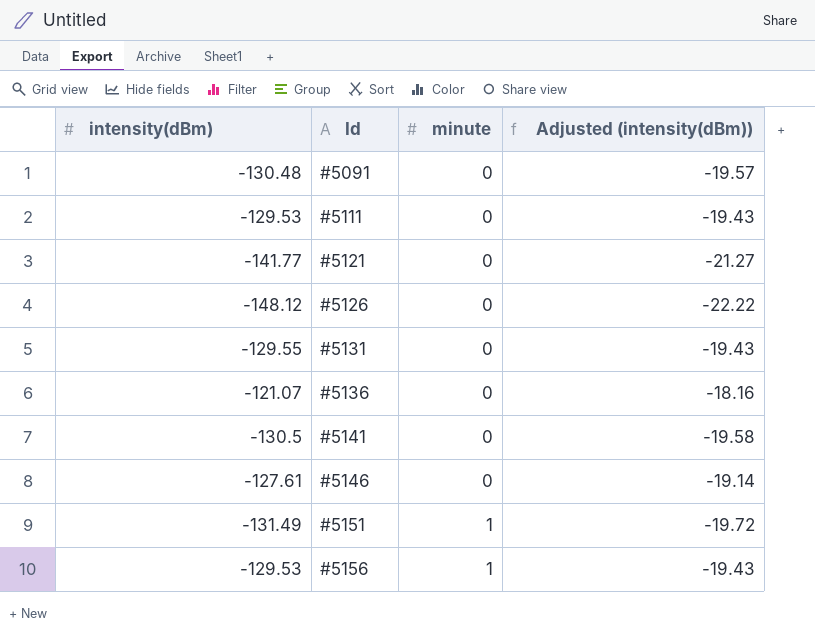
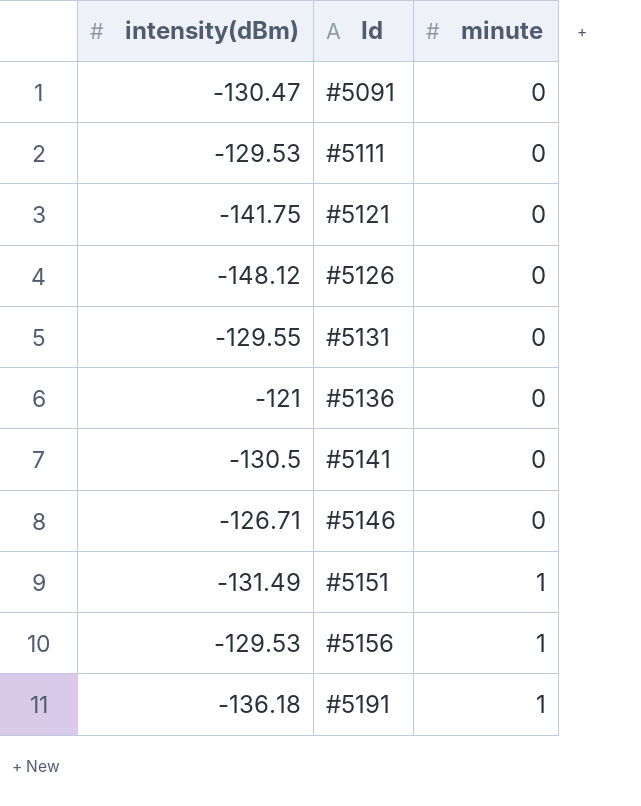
column Adjusted (intensity(dBm)) | formula: [intensity(dBm)] * 0.15 -> none
#5091 | intensity(dBm): -130.48 -> -130.47
#5121 | intensity(dBm): -141.77 -> -141.75
#5136 | intensity(dBm): -121.07 -> -121
#5146 | intensity(dBm): -127.61 -> -126.71
row #5191: none -> -136.18 | 1

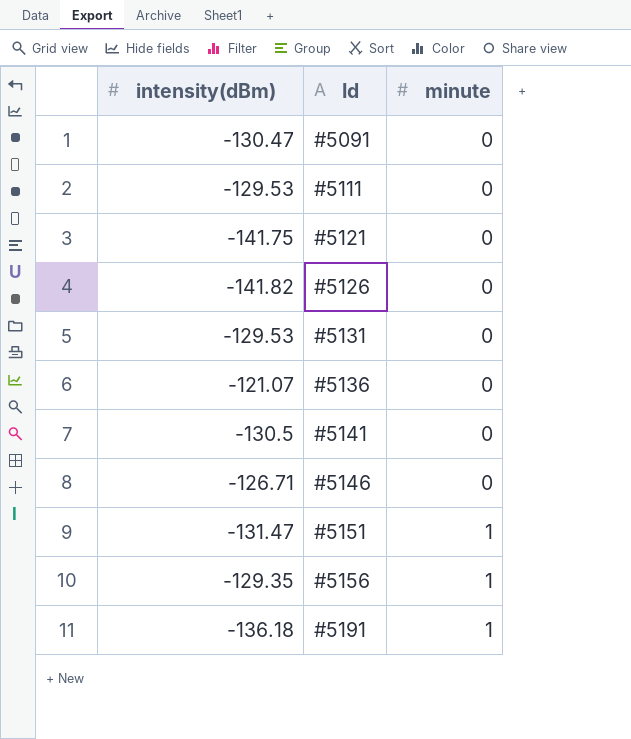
#5126 | intensity(dBm): -148.12 -> -141.82
#5131 | intensity(dBm): -129.55 -> -129.53
#5136 | intensity(dBm): -121 -> -121.07
#5151 | intensity(dBm): -131.49 -> -131.47
#5156 | intensity(dBm): -129.53 -> -129.35

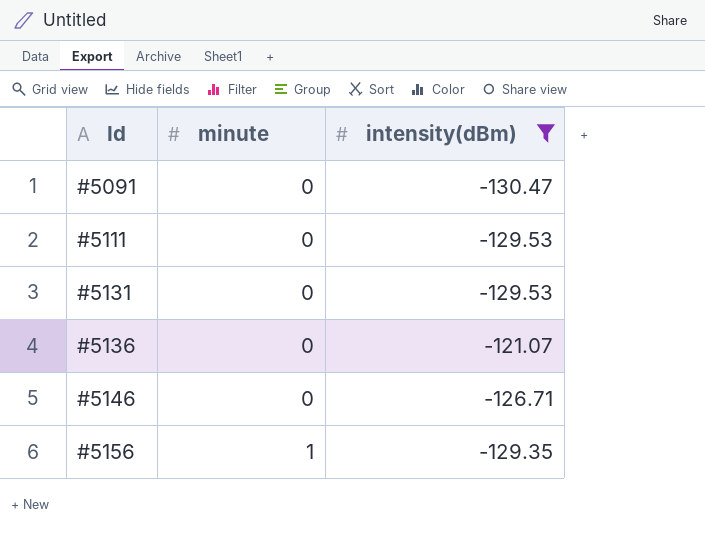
filter: none -> intensity(dBm) >= -130.47
column intensity(dBm) | position: 1 -> 3

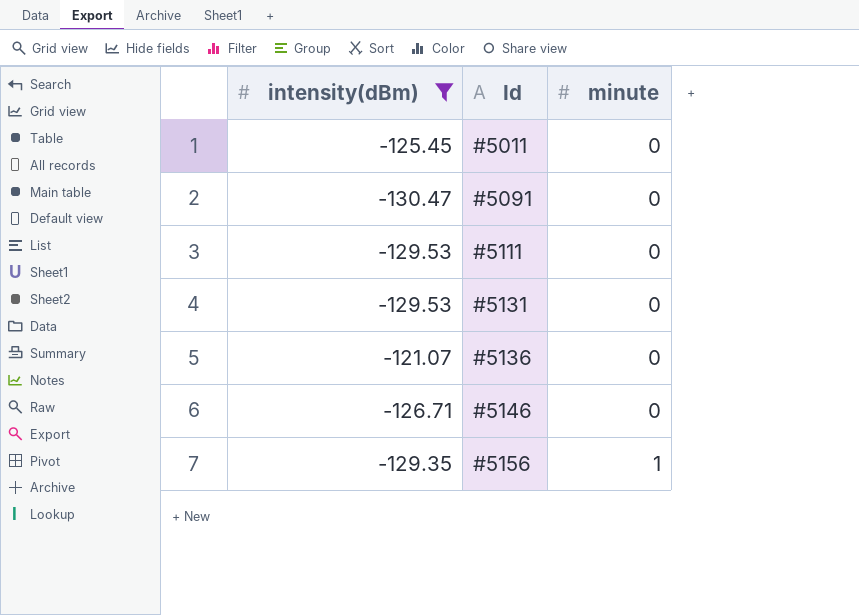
column intensity(dBm) | position: 3 -> 1
row #5011: none -> -125.45 | 0

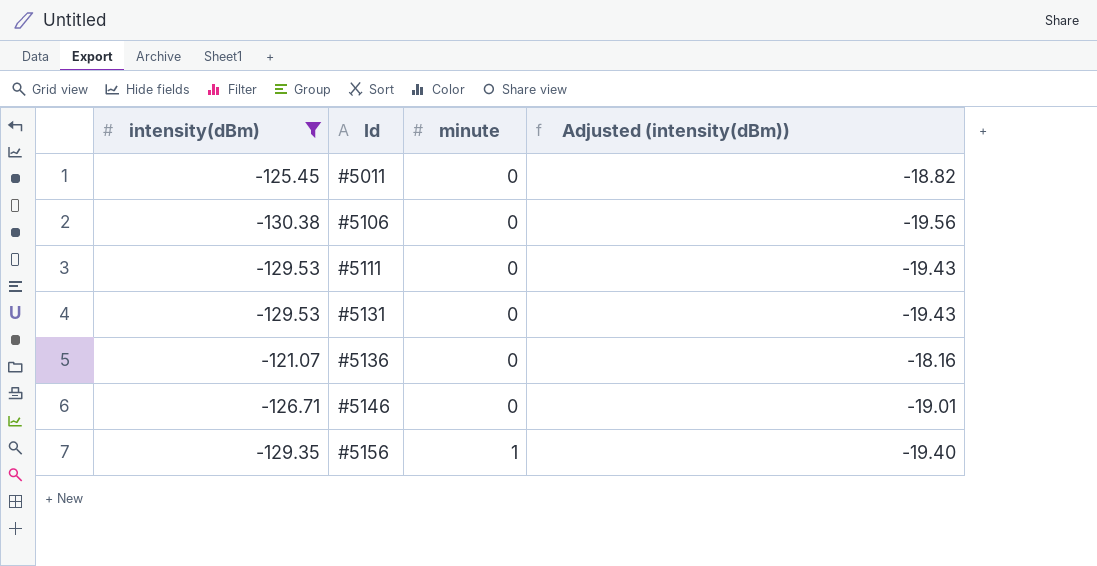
column Adjusted (intensity(dBm)) | formula: none -> [intensity(dBm)] * 0.15
row #5091: -130.47 | 0 -> none
row #5106: none -> -130.38 | 0 | -19.56

